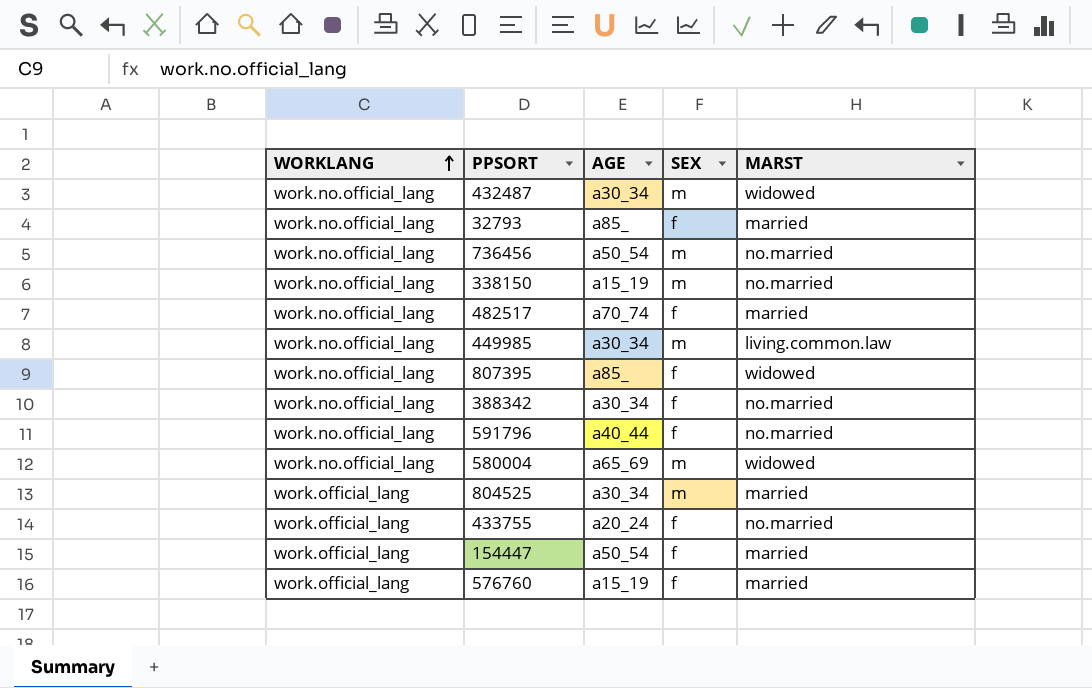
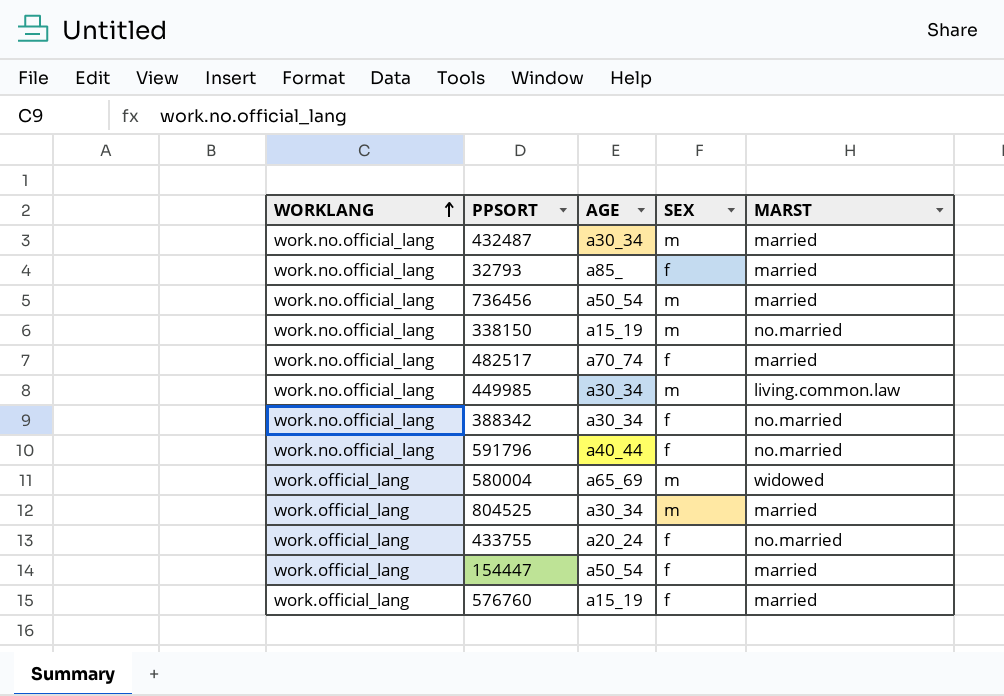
row 807395: work.no.official_lang | a85_ | f | widowed -> none
432487 | MARST: widowed -> married
736456 | MARST: no.married -> married
580004 | WORKLANG: work.no.official_lang -> work.official_lang

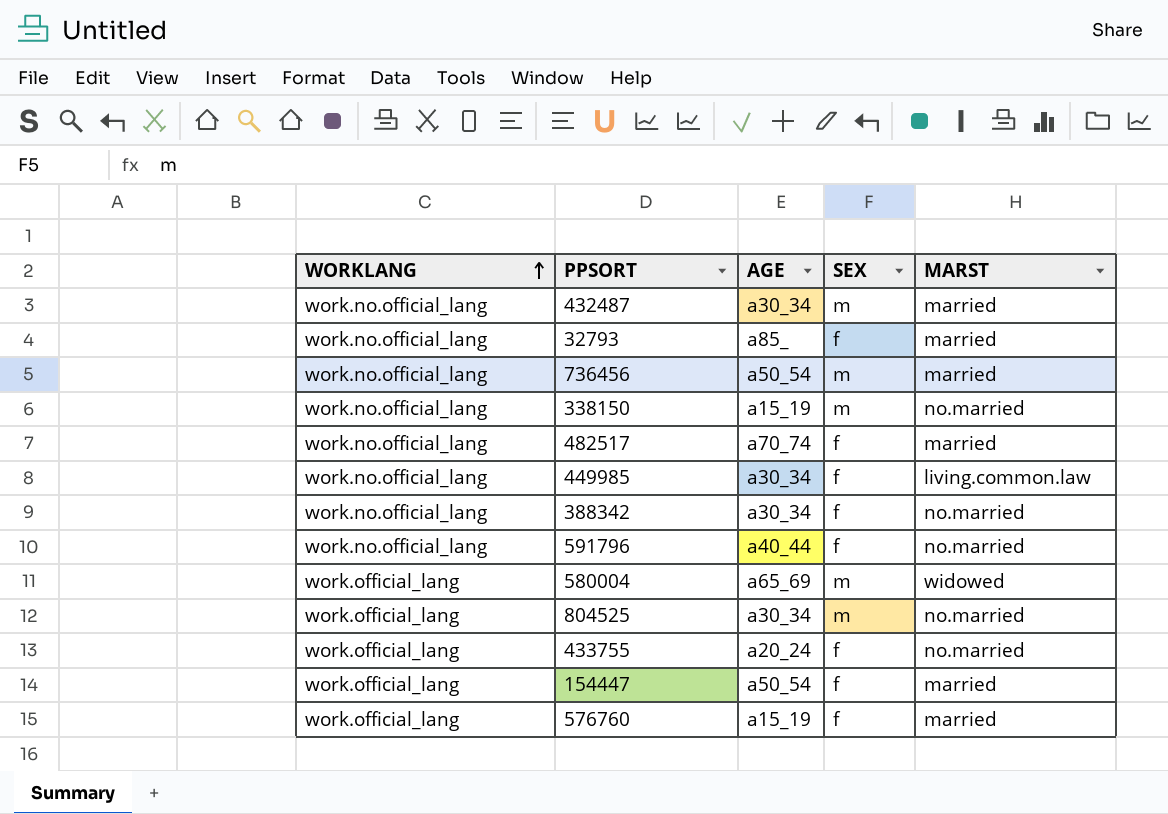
449985 | SEX: m -> f
804525 | MARST: married -> no.married

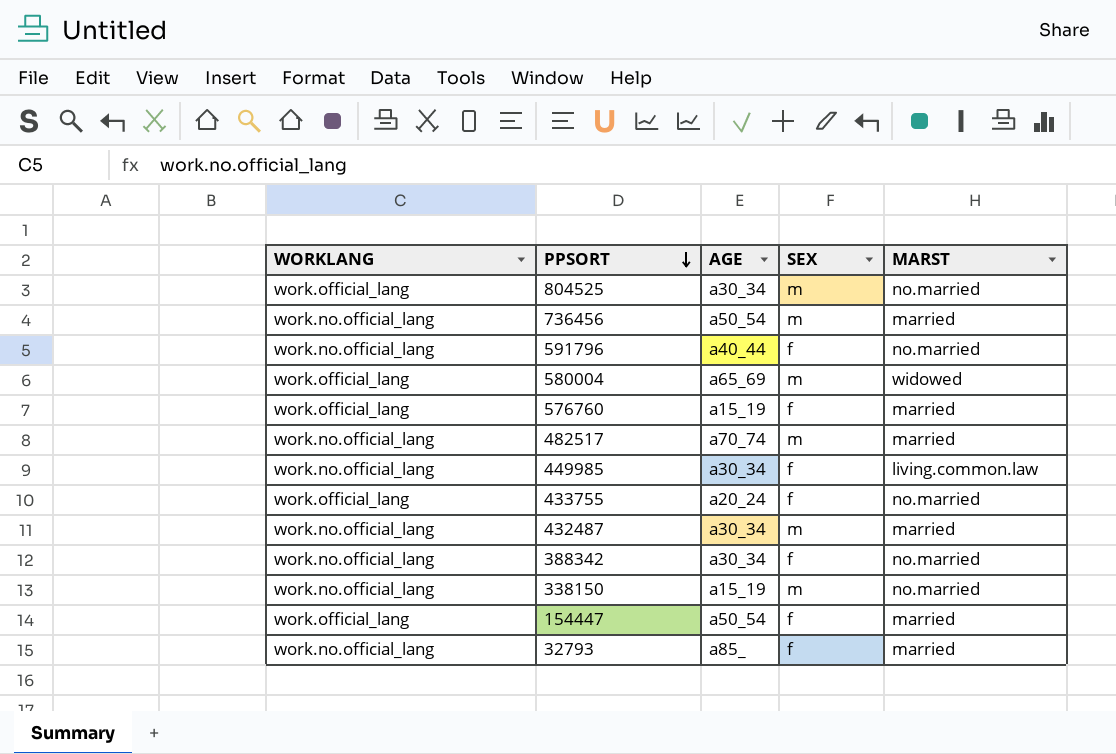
row order: WORKLANG ascending -> PPSORT descending
482517 | SEX: f -> m

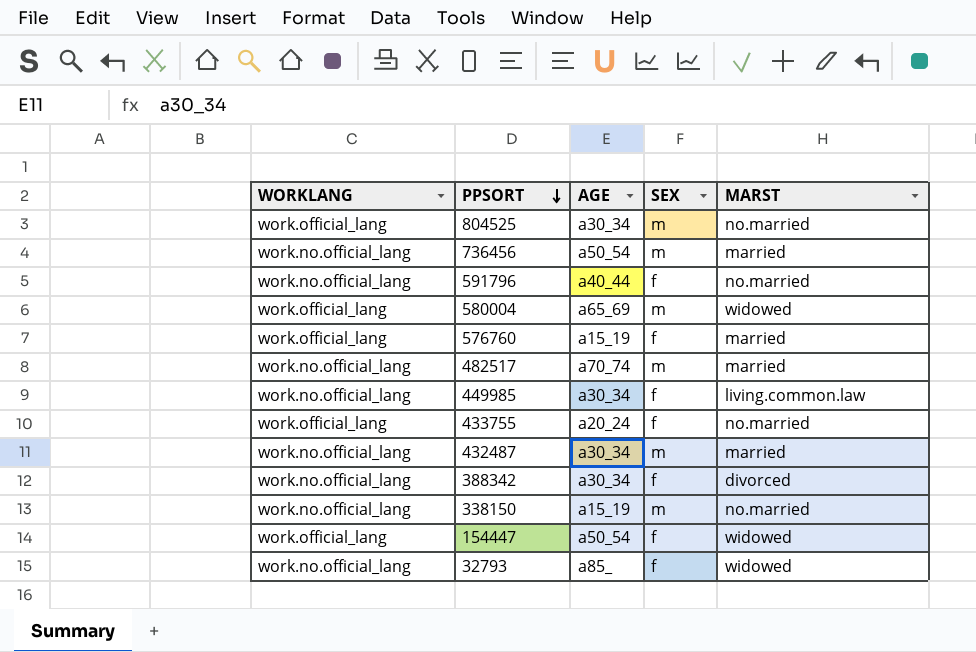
388342 | MARST: no.married -> divorced
154447 | MARST: married -> widowed
32793 | MARST: married -> widowed

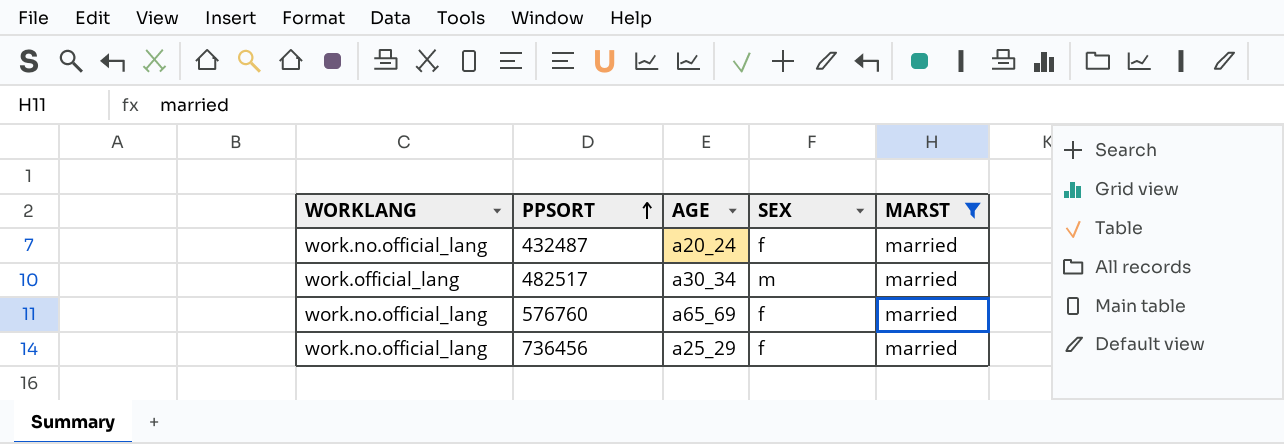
filter: none -> MARST = married
row order: PPSORT descending -> PPSORT ascending
432487 | AGE: a30_34 -> a20_24
432487 | SEX: m -> f
482517 | WORKLANG: work.no.official_lang -> work.official_lang
482517 | AGE: a70_74 -> a30_34
576760 | WORKLANG: work.official_lang -> work.no.official_lang
576760 | AGE: a15_19 -> a65_69
736456 | AGE: a50_54 -> a25_29
736456 | SEX: m -> f

